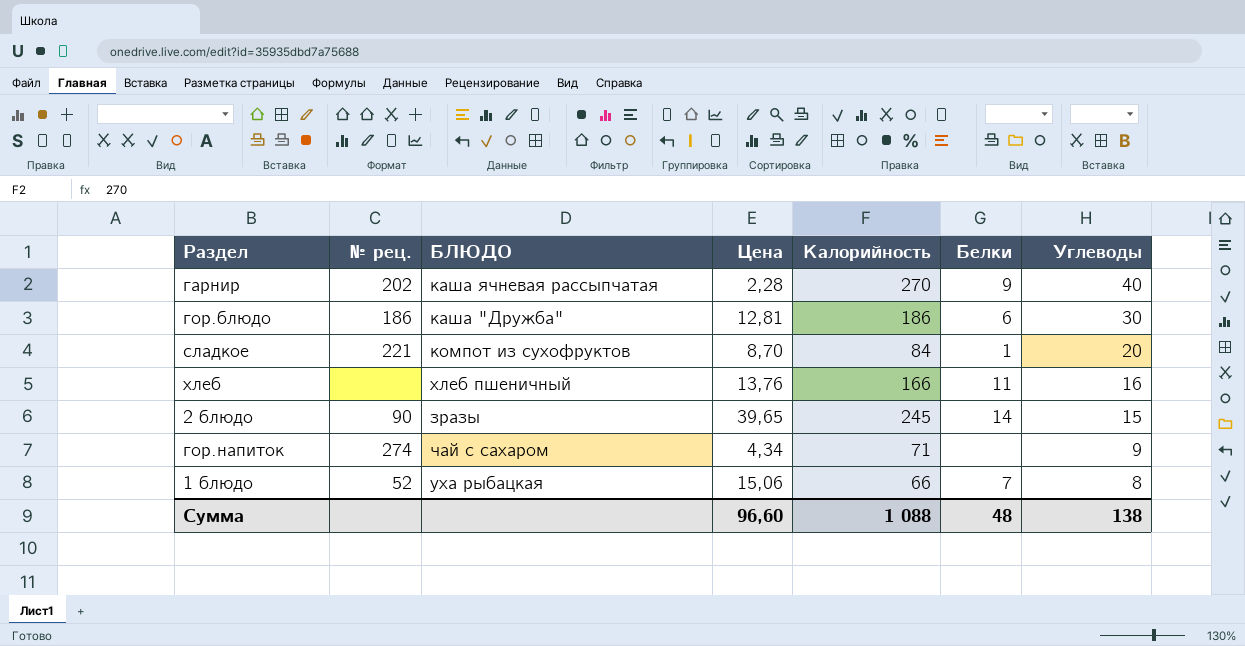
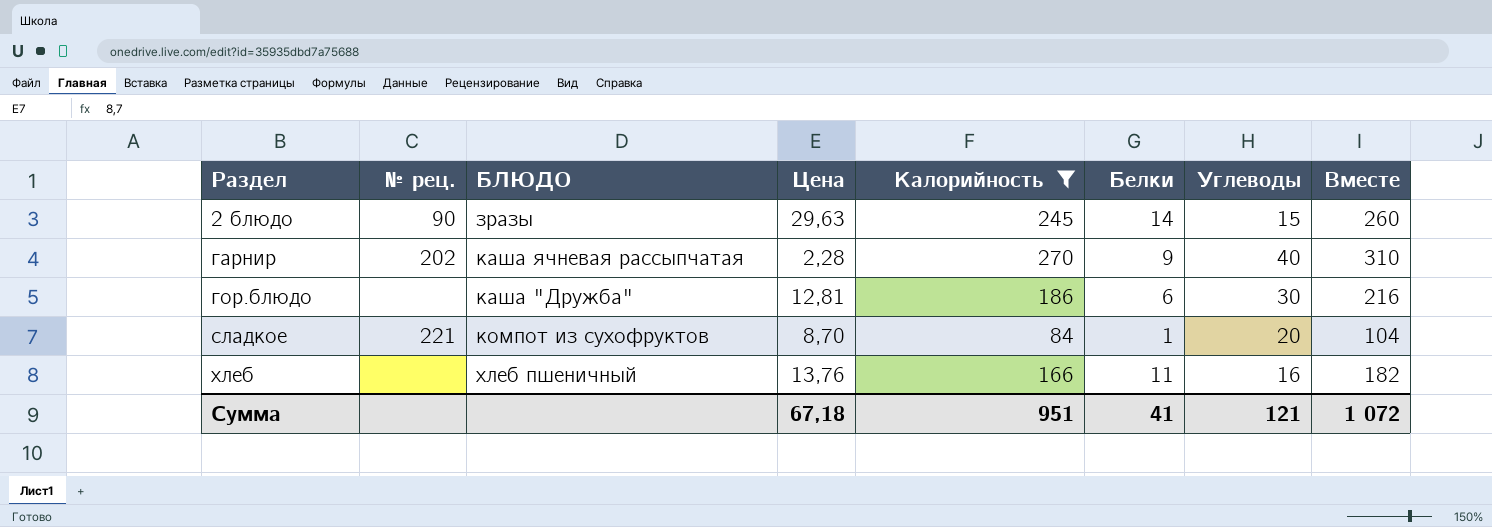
filter: none -> Калорийность >= 84
row order: Углеводы descending -> Раздел ascending
column Вместе | formula: none -> [Калорийность] + [Углеводы]
2 блюдо | Цена: 39,65 -> 29,63
гор.блюдо | № рец.: 186 -> none
Сумма | Цена: 96,60 -> 67,18
Сумма | Калорийность: 1 088 -> 951
Сумма | Белки: 48 -> 41
Сумма | Углеводы: 138 -> 121

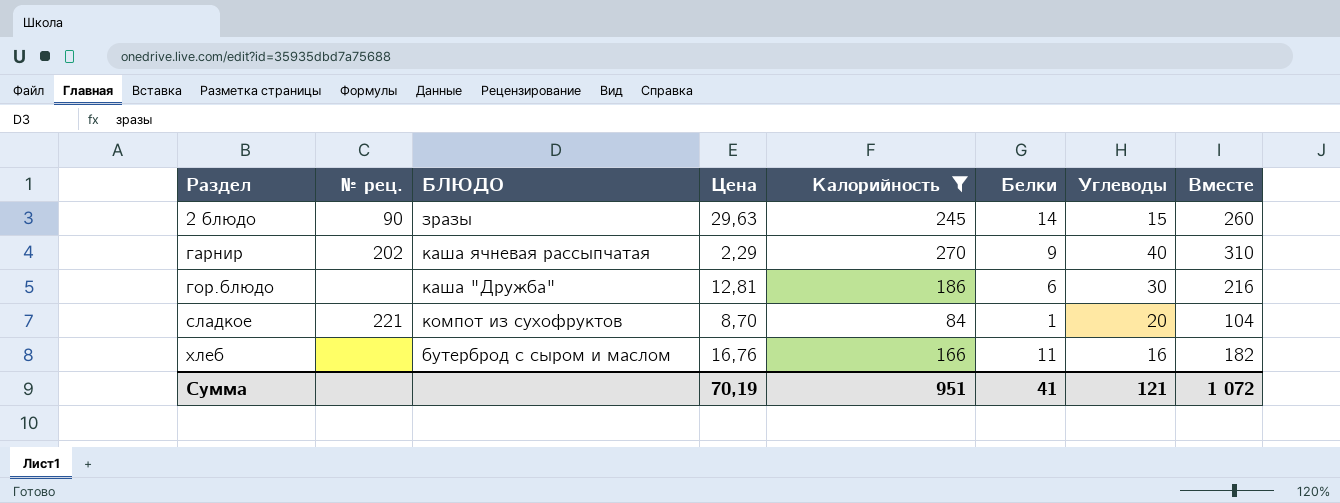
гарнир | Цена: 2,28 -> 2,29
хлеб | БЛЮДО: хлеб пшеничный -> бутерброд с сыром и маслом
хлеб | Цена: 13,76 -> 16,76
Сумма | Цена: 67,18 -> 70,19

